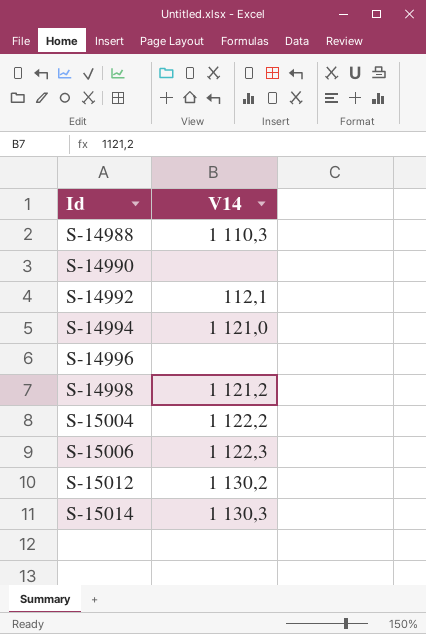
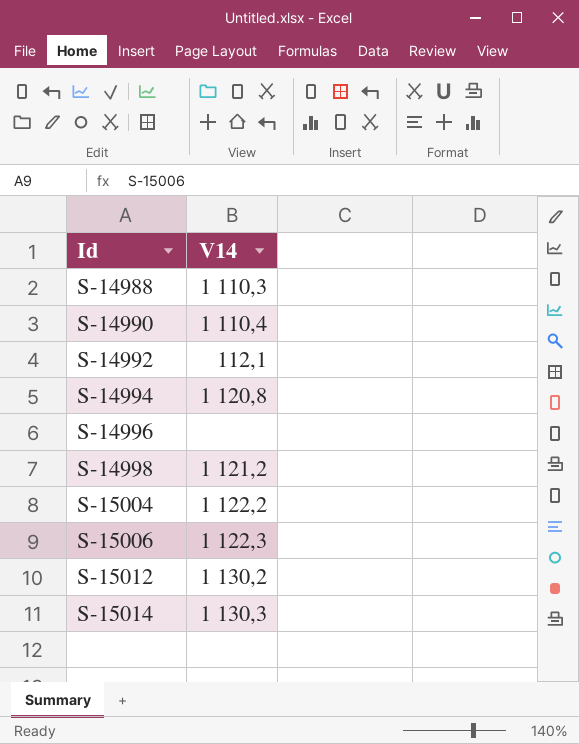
S-14990 | V14: none -> 1 110,4
S-14994 | V14: 1 121,0 -> 1 120,8

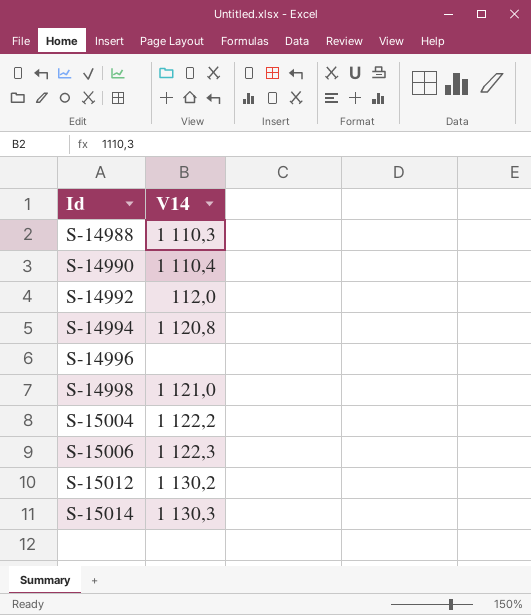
S-14992 | V14: 112,1 -> 112,0
S-14998 | V14: 1 121,2 -> 1 121,0

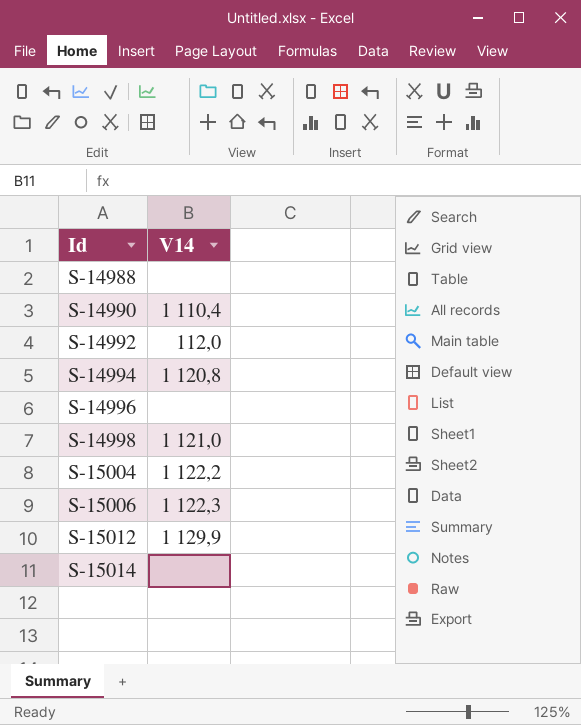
S-14988 | V14: 1 110,3 -> none
S-15012 | V14: 1 130,2 -> 1 129,9
S-15014 | V14: 1 130,3 -> none

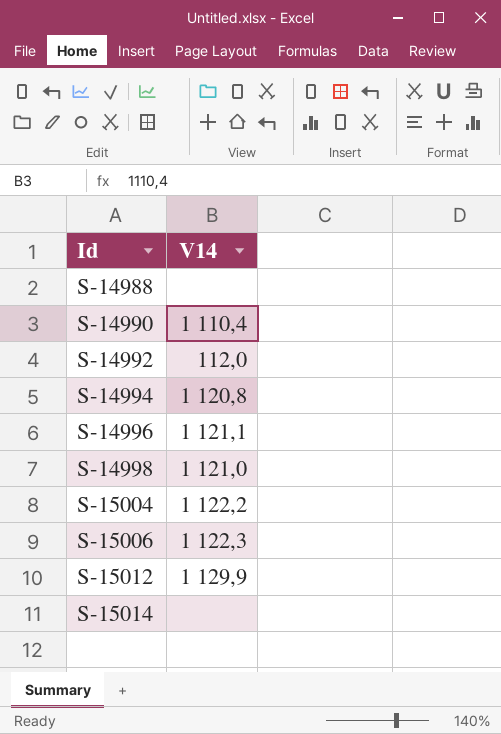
S-14996 | V14: none -> 1 121,1

